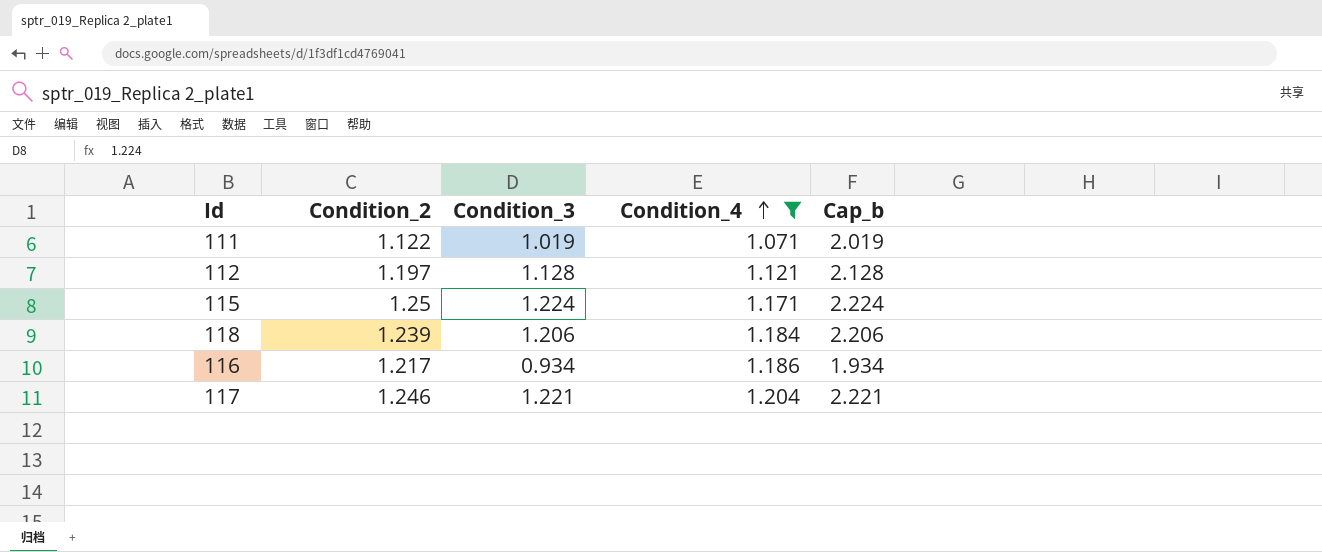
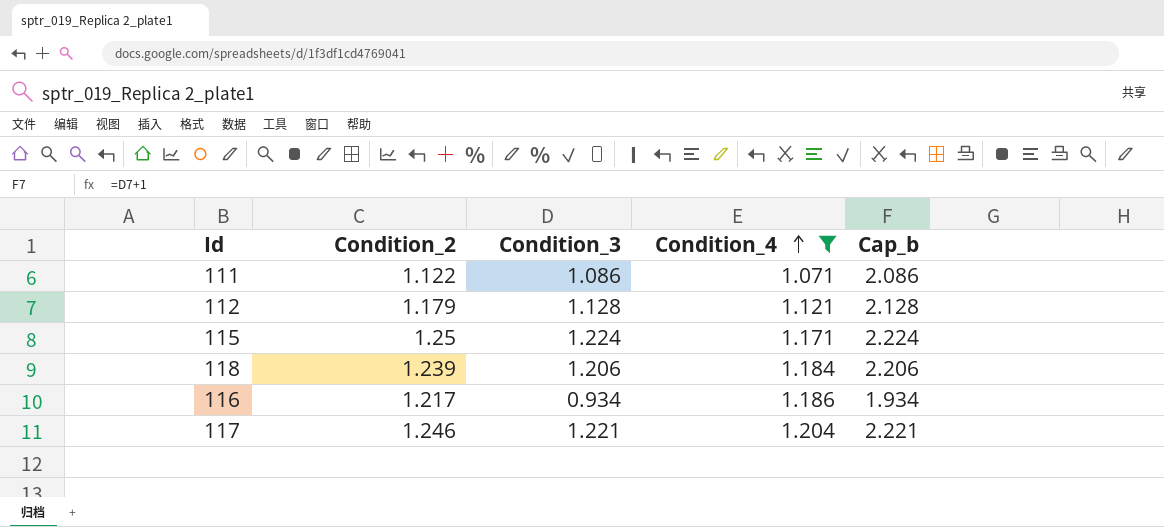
111 | Condition_3: 1.019 -> 1.086
111 | Cap_b: 2.019 -> 2.086
112 | Condition_2: 1.197 -> 1.179

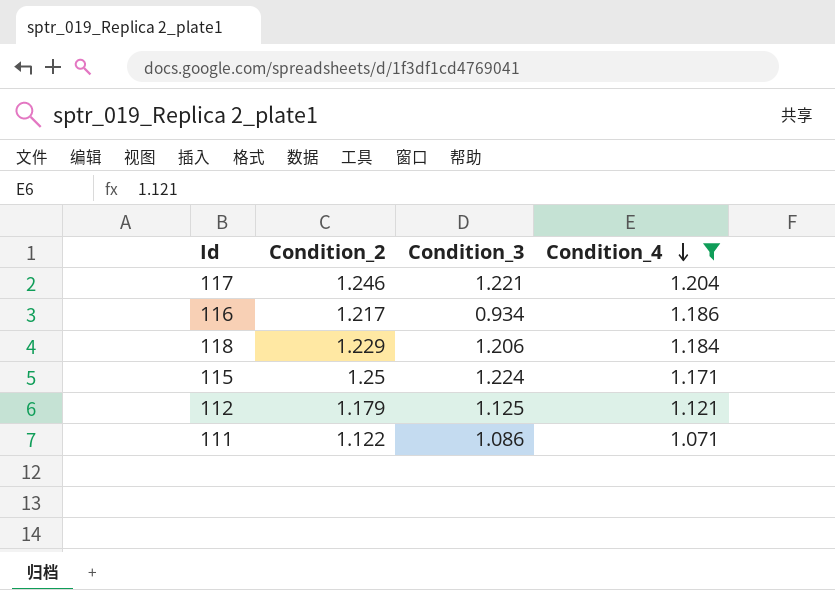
row order: Condition_4 ascending -> Condition_4 descending
column Cap_b | formula: [Condition_3] + 1 -> none
118 | Condition_2: 1.239 -> 1.229
112 | Condition_3: 1.128 -> 1.125

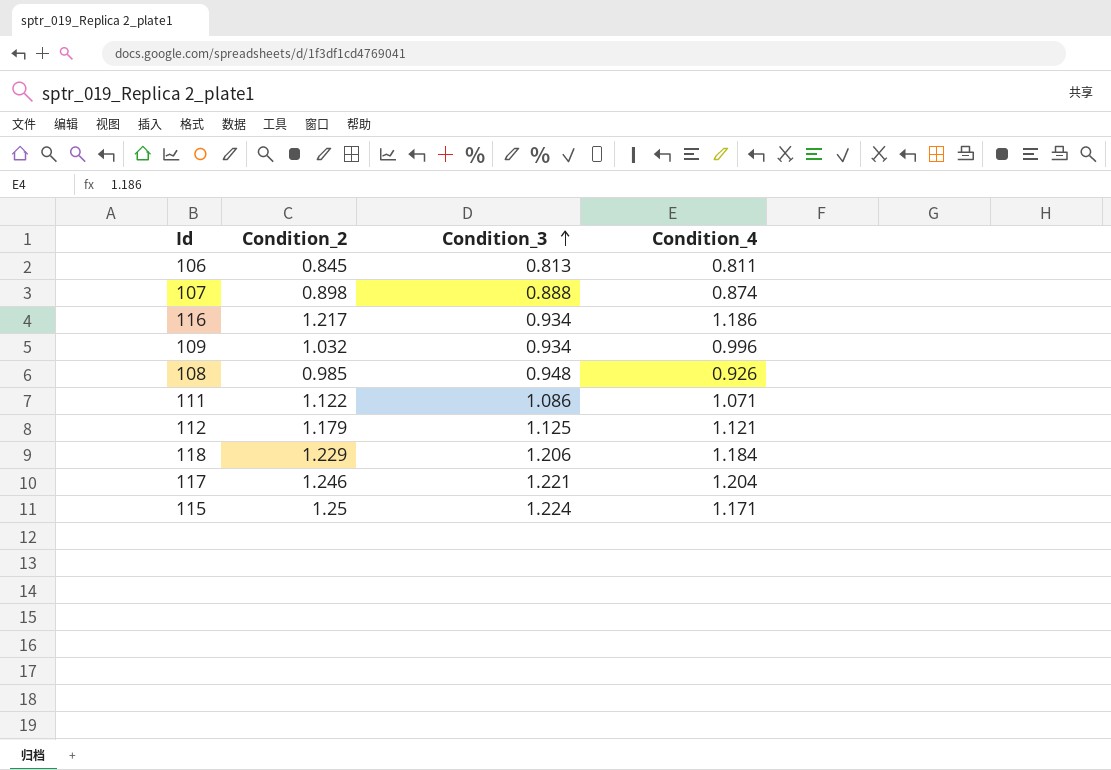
filter: Condition_4 >= 1.071 -> none
row order: Condition_4 descending -> Condition_3 ascending

